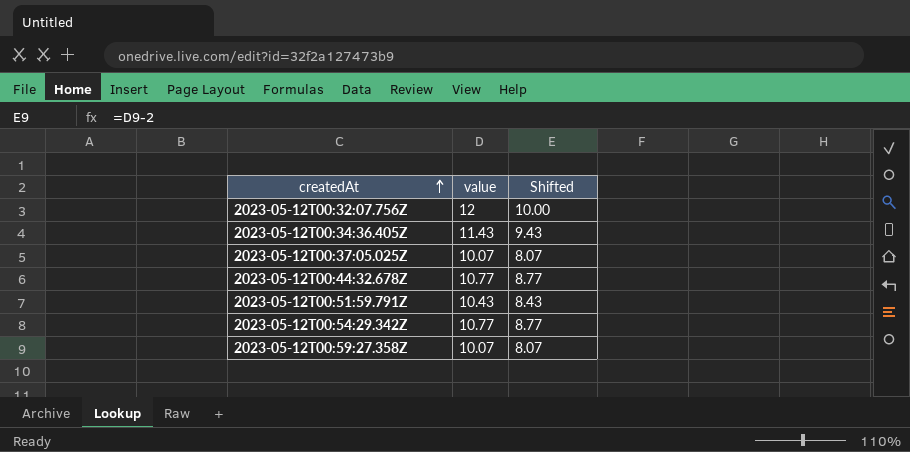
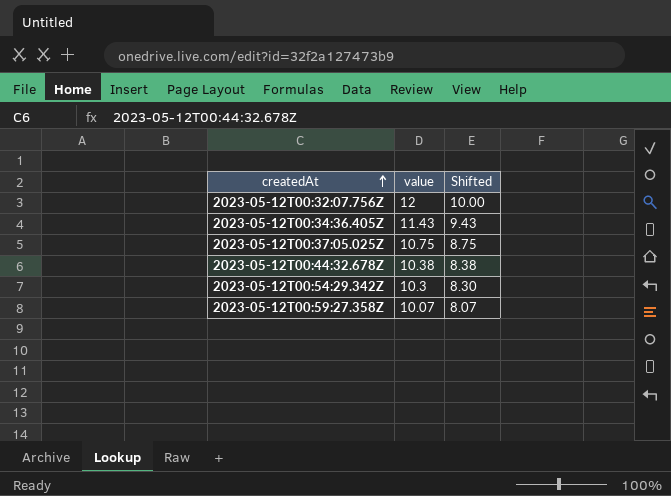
row 2023-05-12T00:51:59.791Z: 10.43 | 8.43 -> none
2023-05-12T00:37:05.025Z | value: 10.07 -> 10.75
2023-05-12T00:37:05.025Z | Shifted: 8.07 -> 8.75
2023-05-12T00:44:32.678Z | value: 10.77 -> 10.38
2023-05-12T00:44:32.678Z | Shifted: 8.77 -> 8.38
2023-05-12T00:54:29.342Z | value: 10.77 -> 10.3
2023-05-12T00:54:29.342Z | Shifted: 8.77 -> 8.30

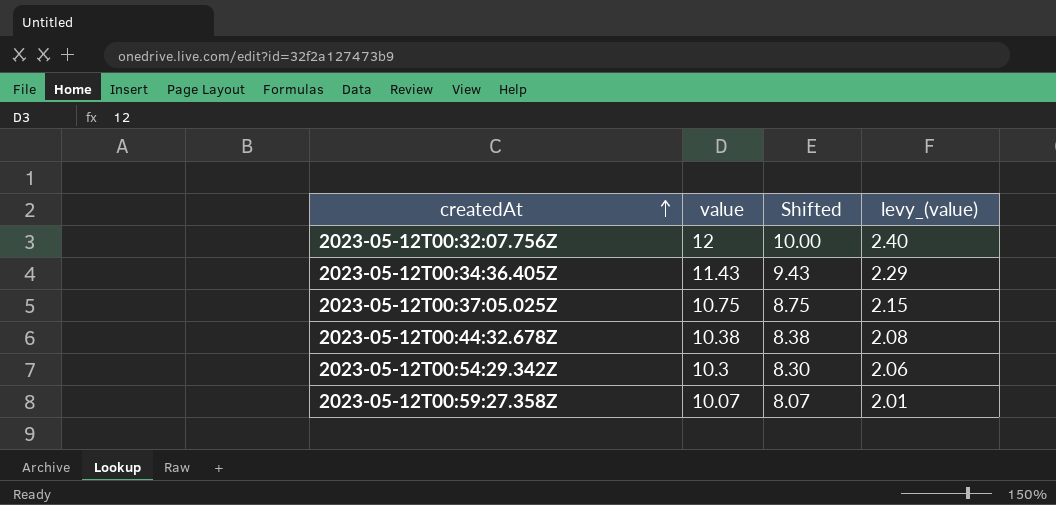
column levy_(value) | formula: none -> [value] * 0.2

